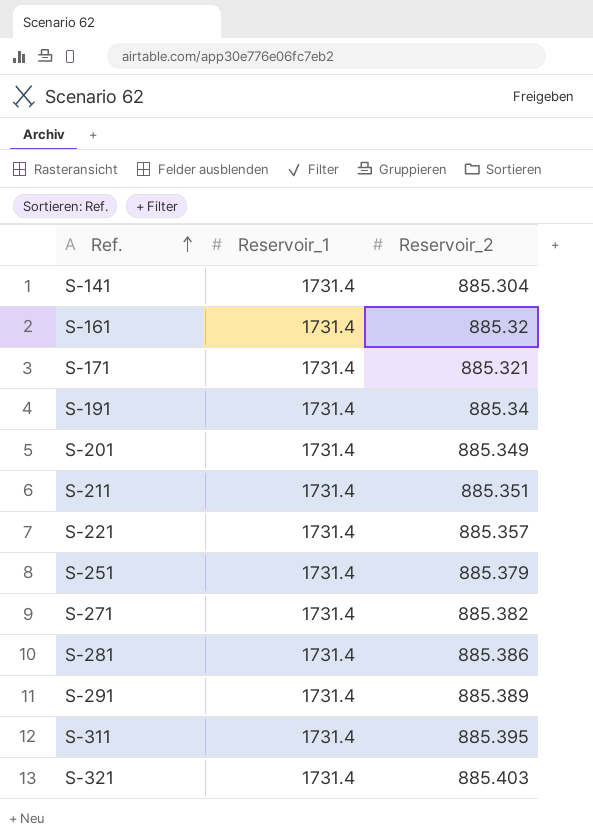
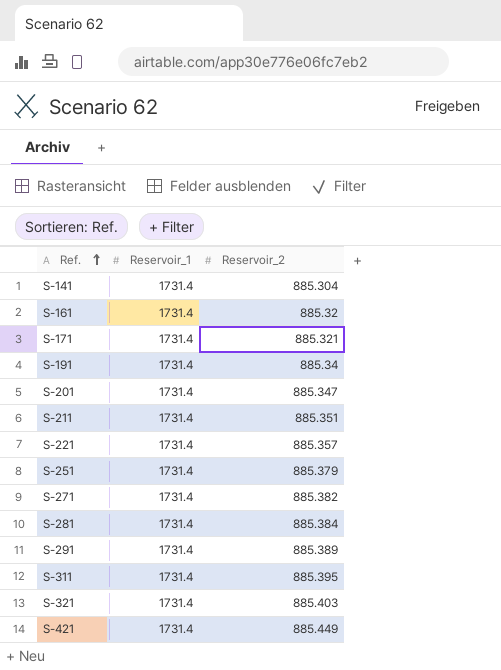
S-201 | Reservoir_2: 885.349 -> 885.347
S-281 | Reservoir_2: 885.386 -> 885.384
row S-421: none -> 1731.4 | 885.449

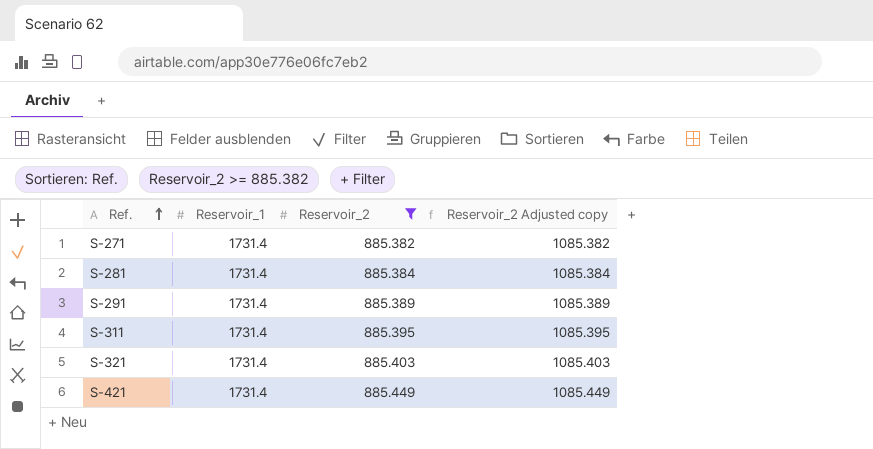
filter: none -> Reservoir_2 >= 885.382
column Reservoir_2 Adjusted copy | formula: none -> [Reservoir_2] + 200

